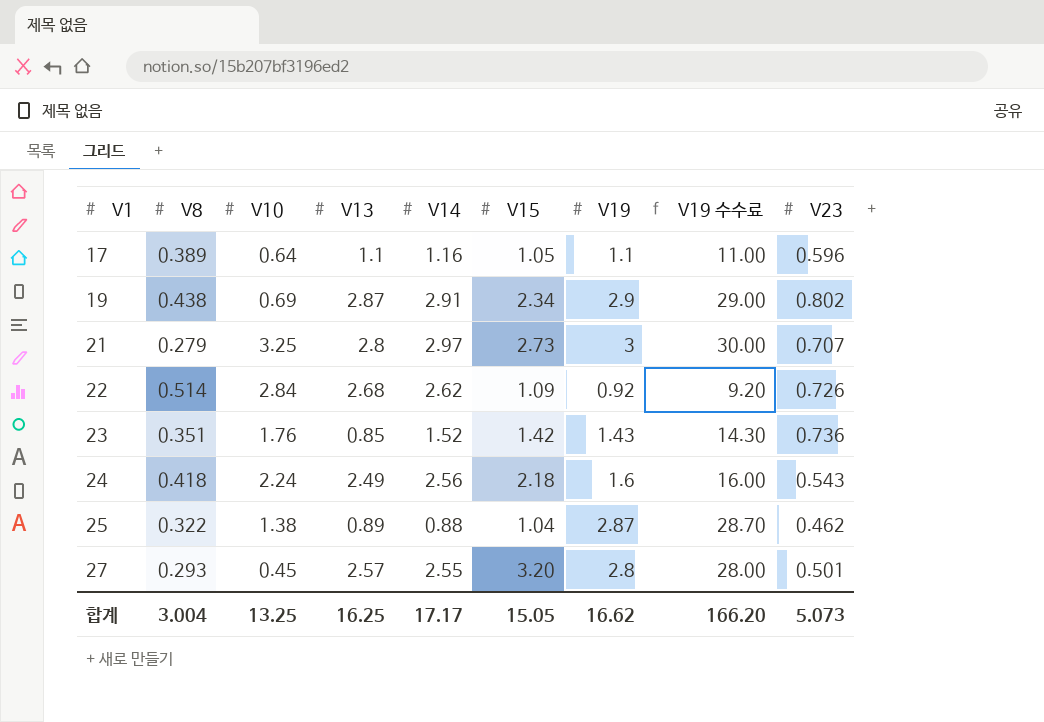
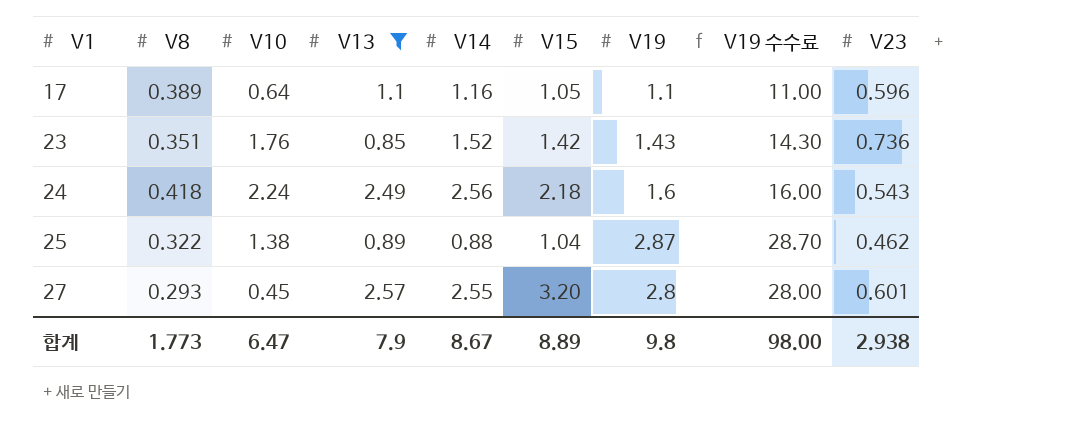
filter: none -> V13 <= 2.57
27 | V23: 0.501 -> 0.601
합계 | V8: 3.004 -> 1.773
합계 | V10: 13.25 -> 6.47
합계 | V13: 16.25 -> 7.9
합계 | V14: 17.17 -> 8.67
합계 | V15: 15.05 -> 8.89
합계 | V19: 16.62 -> 9.8
합계 | V19 수수료: 166.20 -> 98.00
합계 | V23: 5.073 -> 2.938

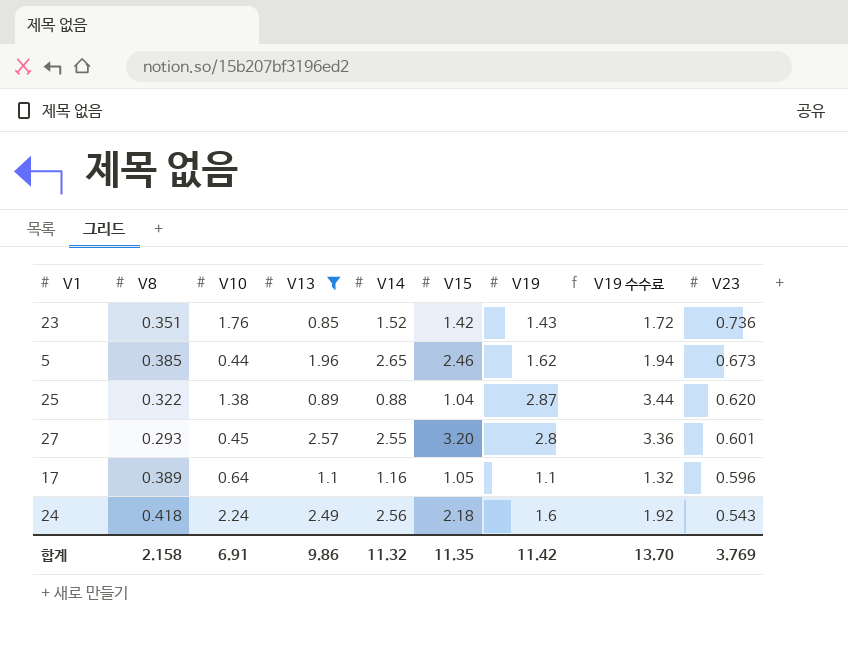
row order: V1 ascending -> V23 descending
column V19 수수료 | formula: [V19] * 10 -> [V19] * 1.2
row 5: none -> 0.385 | 0.44 | 1.96 | 2.65 | 2.46 | 1.62 | 1.94 | 0.673
25 | V23: 0.462 -> 0.620
합계 | V8: 1.773 -> 2.158
합계 | V10: 6.47 -> 6.91
합계 | V13: 7.9 -> 9.86
합계 | V14: 8.67 -> 11.32
합계 | V15: 8.89 -> 11.35
합계 | V19: 9.8 -> 11.42
합계 | V19 수수료: 98.00 -> 13.70
합계 | V23: 2.938 -> 3.769

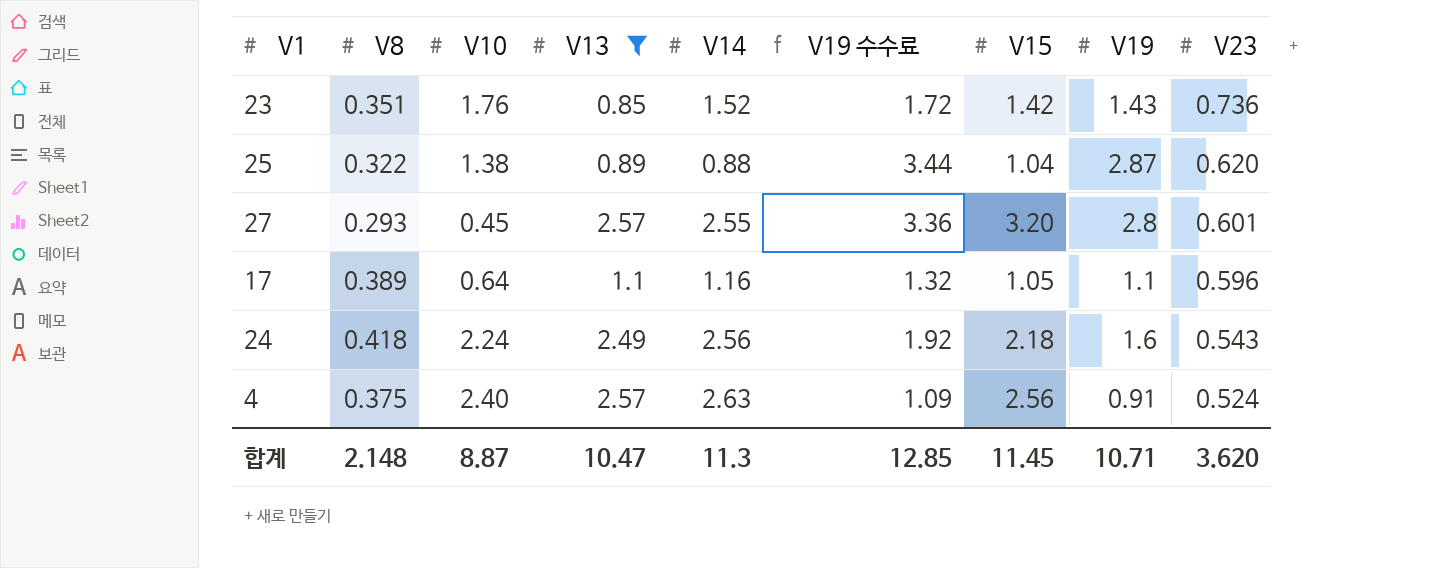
column V19 수수료 | position: 8 -> 6
row 5: 0.385 | 0.44 | 1.96 | 2.65 | 2.46 | 1.62 | 1.94 | 0.673 -> none
row 4: none -> 0.375 | 2.40 | 2.57 | 2.63 | 1.09 | 2.56 | 0.91 | 0.524
합계 | V8: 2.158 -> 2.148
합계 | V10: 6.91 -> 8.87
합계 | V13: 9.86 -> 10.47
합계 | V14: 11.32 -> 11.3
합계 | V19 수수료: 13.70 -> 12.85
합계 | V15: 11.35 -> 11.45
합계 | V19: 11.42 -> 10.71
합계 | V23: 3.769 -> 3.620

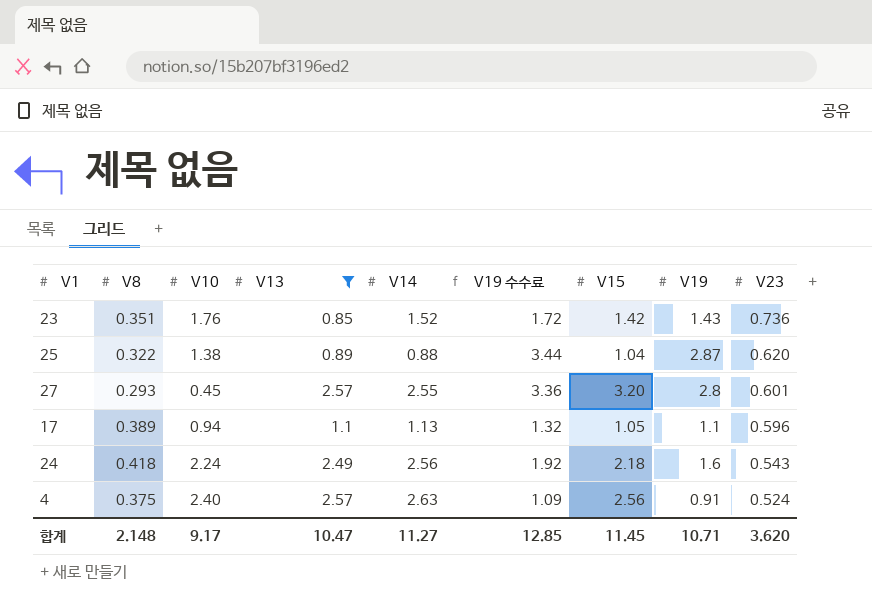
17 | V10: 0.64 -> 0.94
17 | V14: 1.16 -> 1.13
합계 | V10: 8.87 -> 9.17
합계 | V14: 11.3 -> 11.27

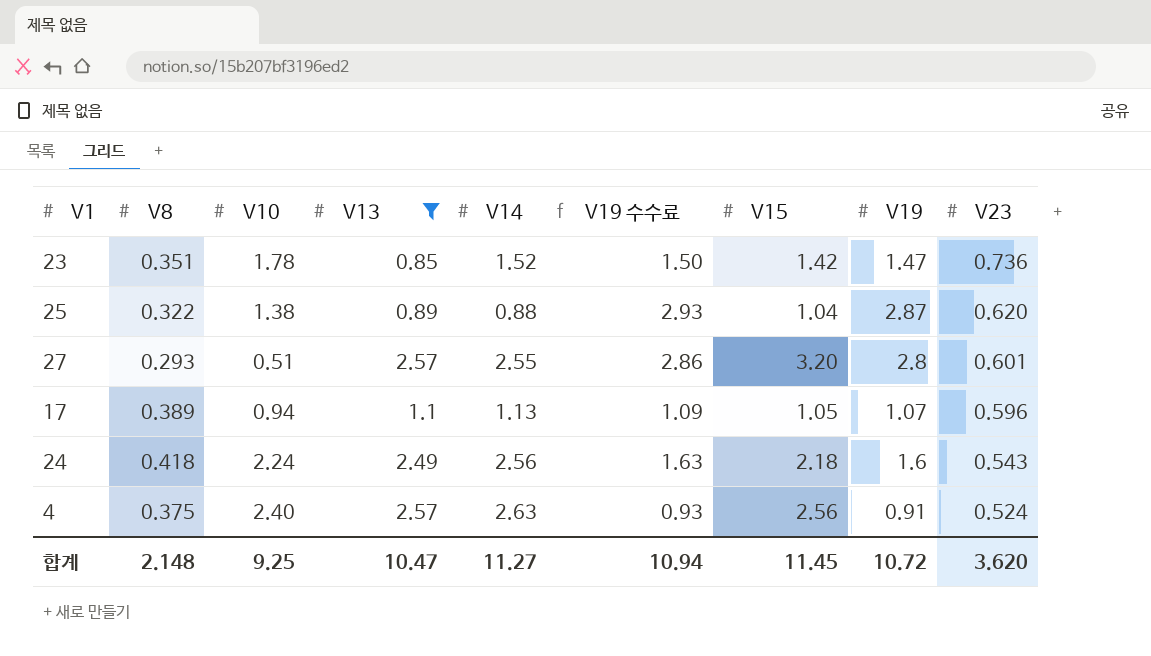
column V19 수수료 | formula: [V19] * 1.2 -> [V19] * 1.02
23 | V10: 1.76 -> 1.78
23 | V19: 1.43 -> 1.47
27 | V10: 0.45 -> 0.51
17 | V19: 1.1 -> 1.07
합계 | V10: 9.17 -> 9.25
합계 | V19 수수료: 12.85 -> 10.94
합계 | V19: 10.71 -> 10.72

